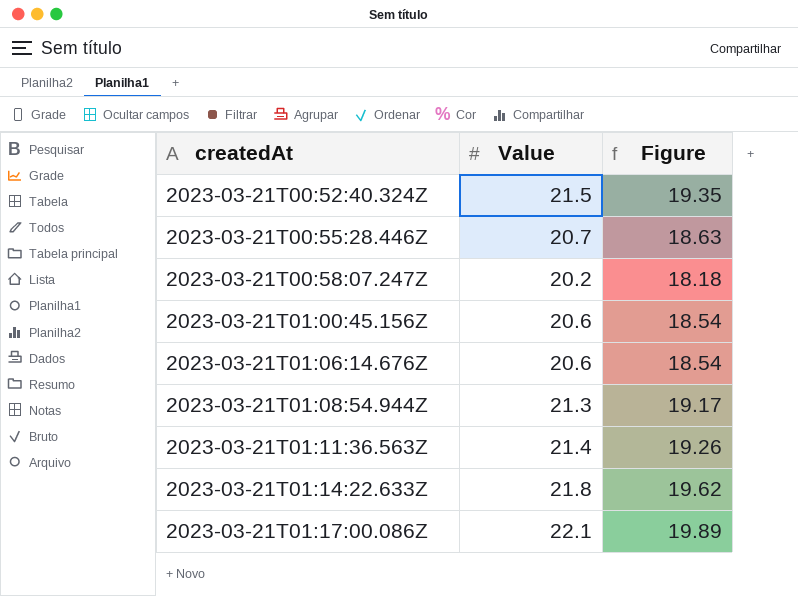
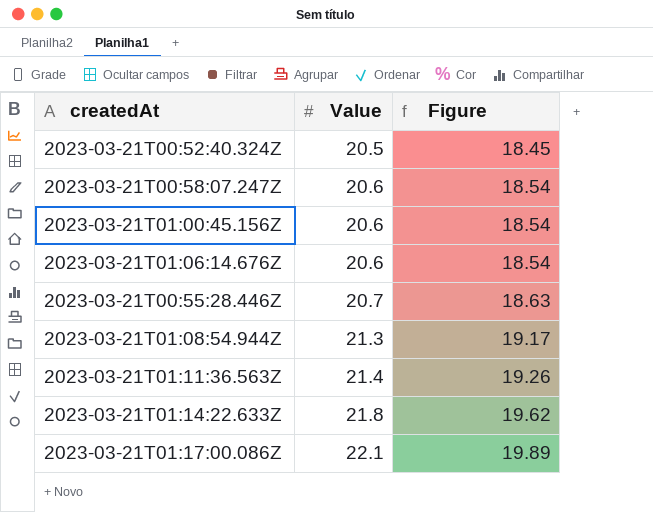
row order: createdAt ascending -> Value ascending
2023-03-21T00:52:40.324Z | Value: 21.5 -> 20.5
2023-03-21T00:52:40.324Z | Figure: 19.35 -> 18.45
2023-03-21T00:58:07.247Z | Value: 20.2 -> 20.6
2023-03-21T00:58:07.247Z | Figure: 18.18 -> 18.54

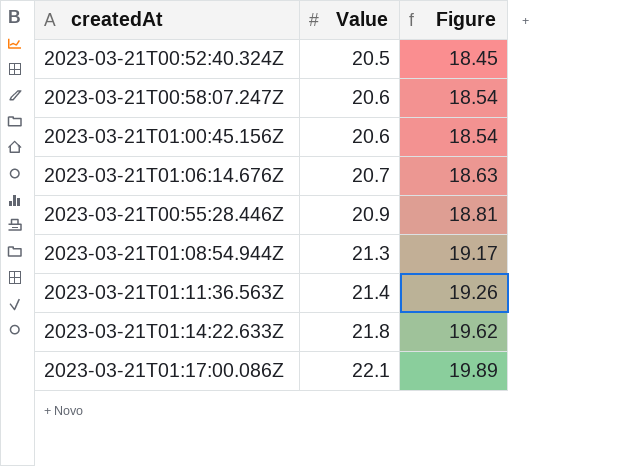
2023-03-21T01:06:14.676Z | Value: 20.6 -> 20.7
2023-03-21T01:06:14.676Z | Figure: 18.54 -> 18.63
2023-03-21T00:55:28.446Z | Value: 20.7 -> 20.9
2023-03-21T00:55:28.446Z | Figure: 18.63 -> 18.81

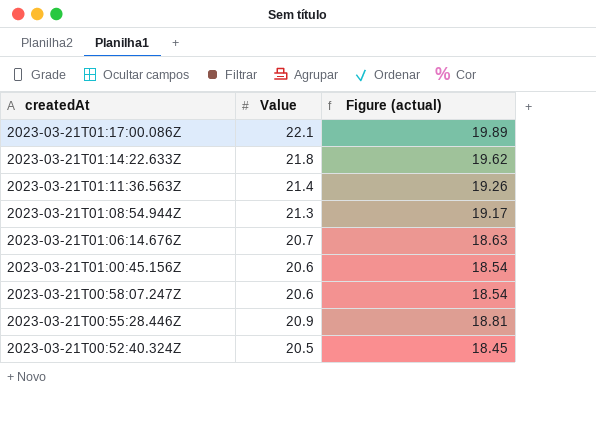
row order: Value ascending -> createdAt descending
column name: Figure -> Figure (actual)

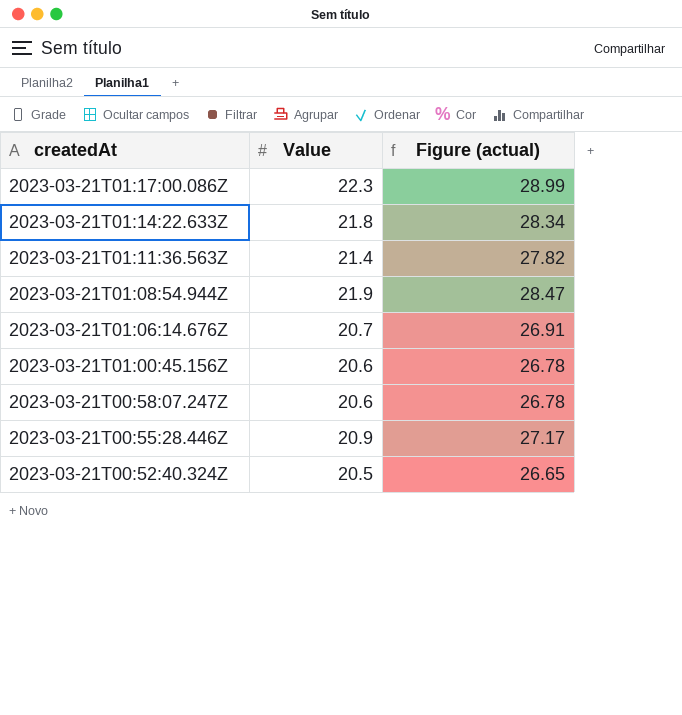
column Figure (actual) | formula: [Value] * 0.9 -> [Value] * 1.3
2023-03-21T01:17:00.086Z | Value: 22.1 -> 22.3
2023-03-21T01:08:54.944Z | Value: 21.3 -> 21.9

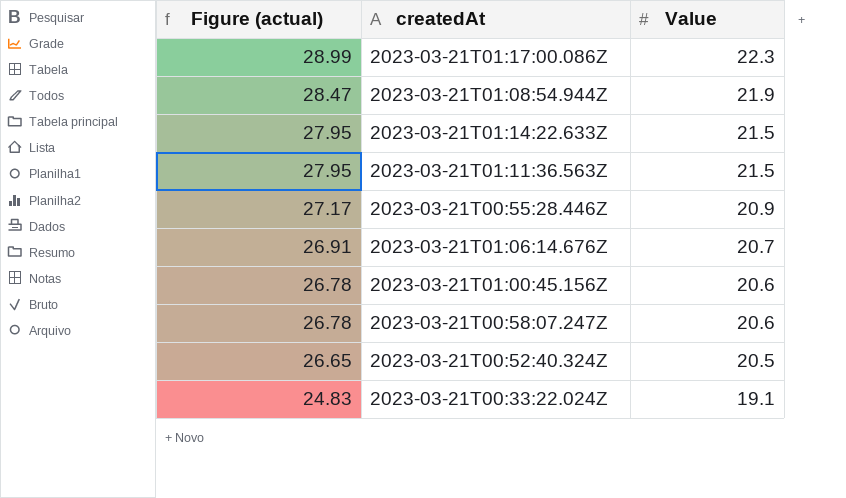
row order: createdAt descending -> Figure (actual) descending
column Figure (actual) | position: 3 -> 1
2023-03-21T01:14:22.633Z | Figure (actual): 28.34 -> 27.95
2023-03-21T01:14:22.633Z | Value: 21.8 -> 21.5
2023-03-21T01:11:36.563Z | Figure (actual): 27.82 -> 27.95
2023-03-21T01:11:36.563Z | Value: 21.4 -> 21.5
row 2023-03-21T00:33:22.024Z: none -> 24.83 | 19.1

